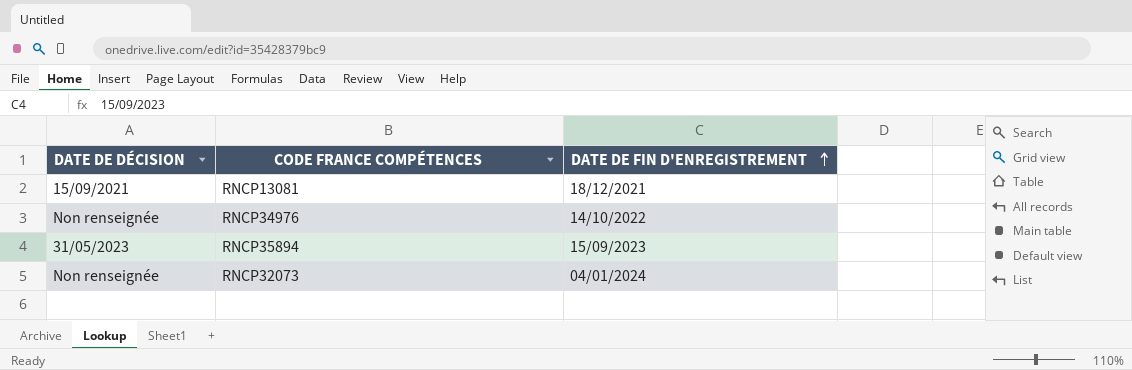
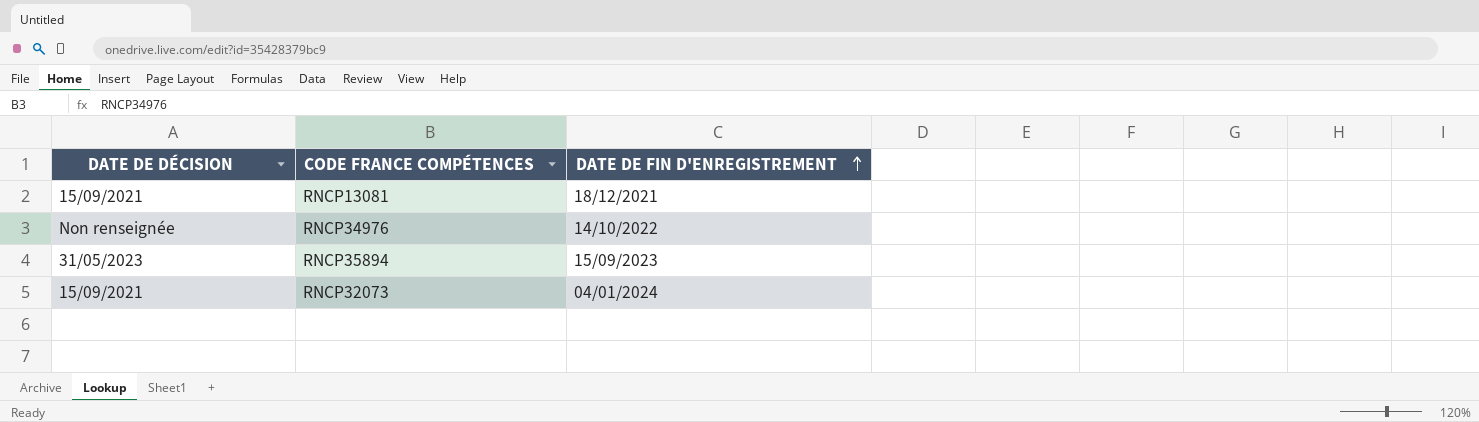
RNCP32073 | DATE DE DÉCISION: Non renseignée -> 15/09/2021

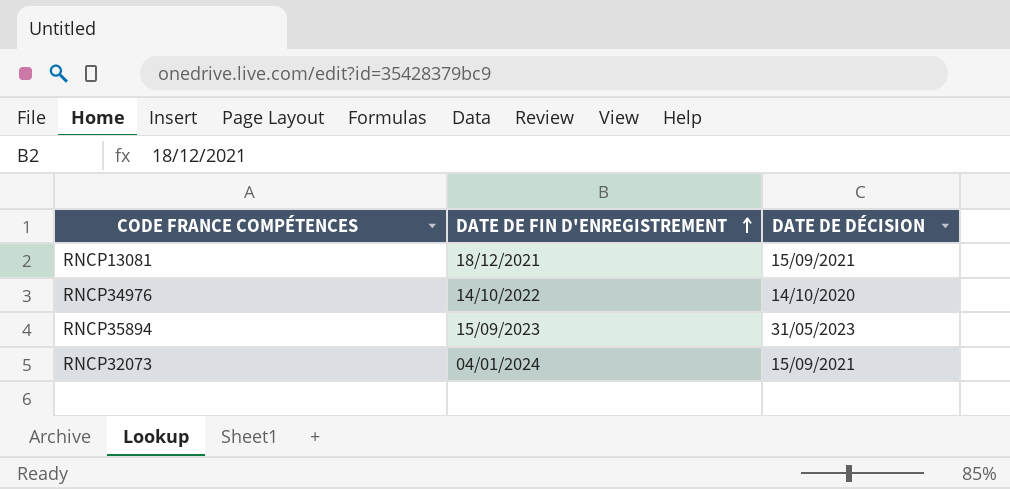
column DATE DE DÉCISION | position: 1 -> 3
RNCP34976 | DATE DE DÉCISION: Non renseignée -> 14/10/2020

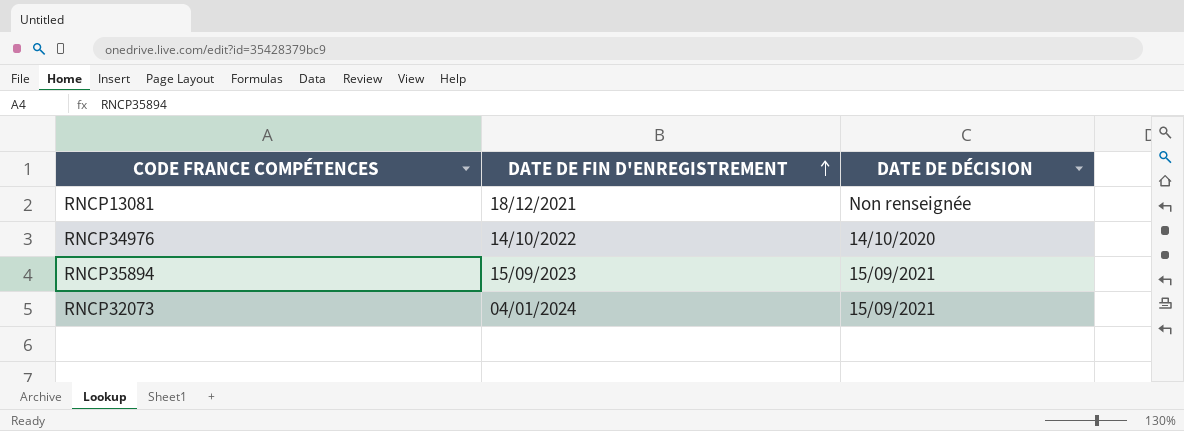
RNCP13081 | DATE DE DÉCISION: 15/09/2021 -> Non renseignée
RNCP35894 | DATE DE DÉCISION: 31/05/2023 -> 15/09/2021

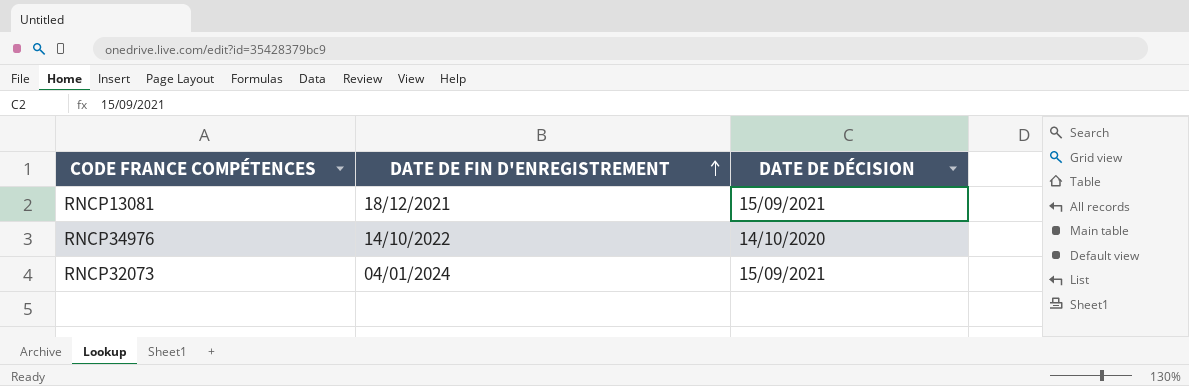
row RNCP35894: 15/09/2023 | 15/09/2021 -> none
RNCP13081 | DATE DE DÉCISION: Non renseignée -> 15/09/2021

